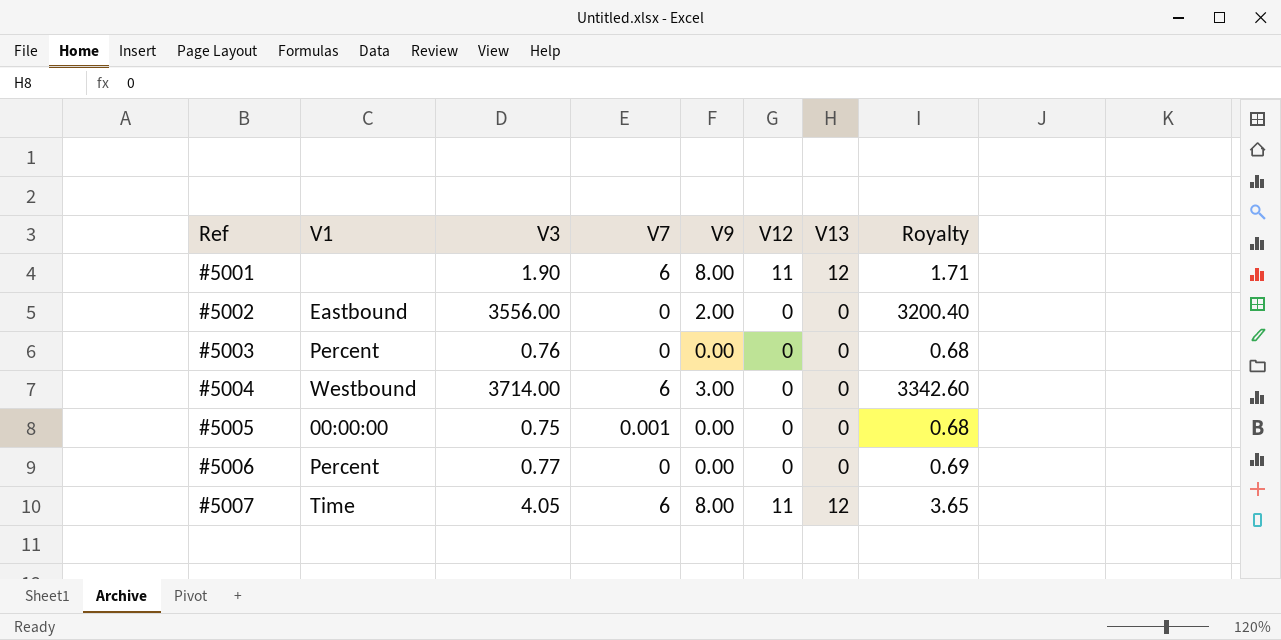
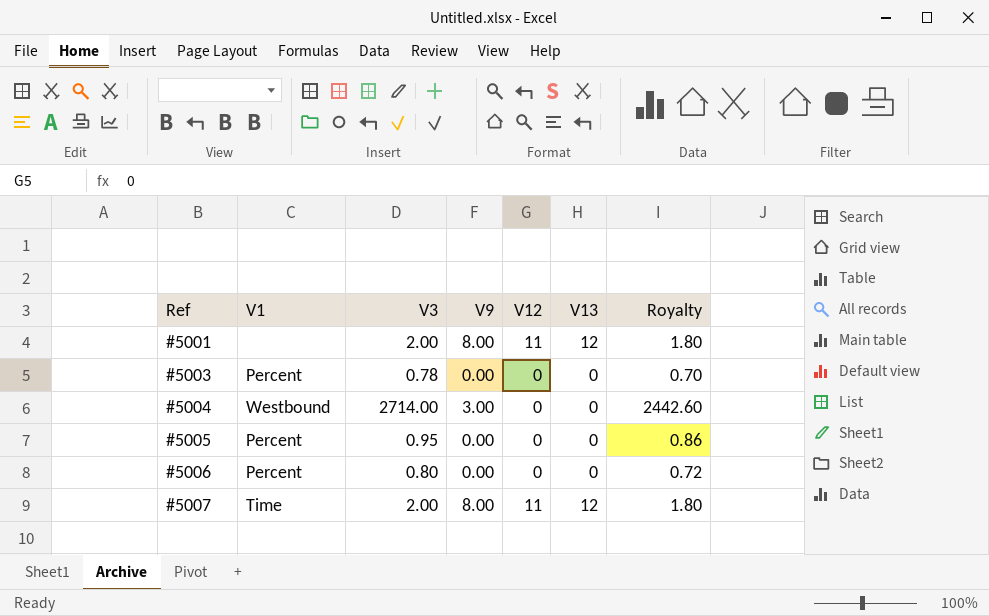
column V7 | position: 4 -> none
row #5002: Eastbound | 3556.00 | 0 | 2.00 | 0 | 0 | 3200.40 -> none
#5001 | V3: 1.90 -> 2.00
#5001 | Royalty: 1.71 -> 1.80
#5003 | V3: 0.76 -> 0.78
#5003 | Royalty: 0.68 -> 0.70
#5004 | V3: 3714.00 -> 2714.00
#5004 | Royalty: 3342.60 -> 2442.60
#5005 | V1: 00:00:00 -> Percent
#5005 | V3: 0.75 -> 0.95
#5005 | Royalty: 0.68 -> 0.86
#5006 | V3: 0.77 -> 0.80
#5006 | Royalty: 0.69 -> 0.72
#5007 | V3: 4.05 -> 2.00
#5007 | Royalty: 3.65 -> 1.80

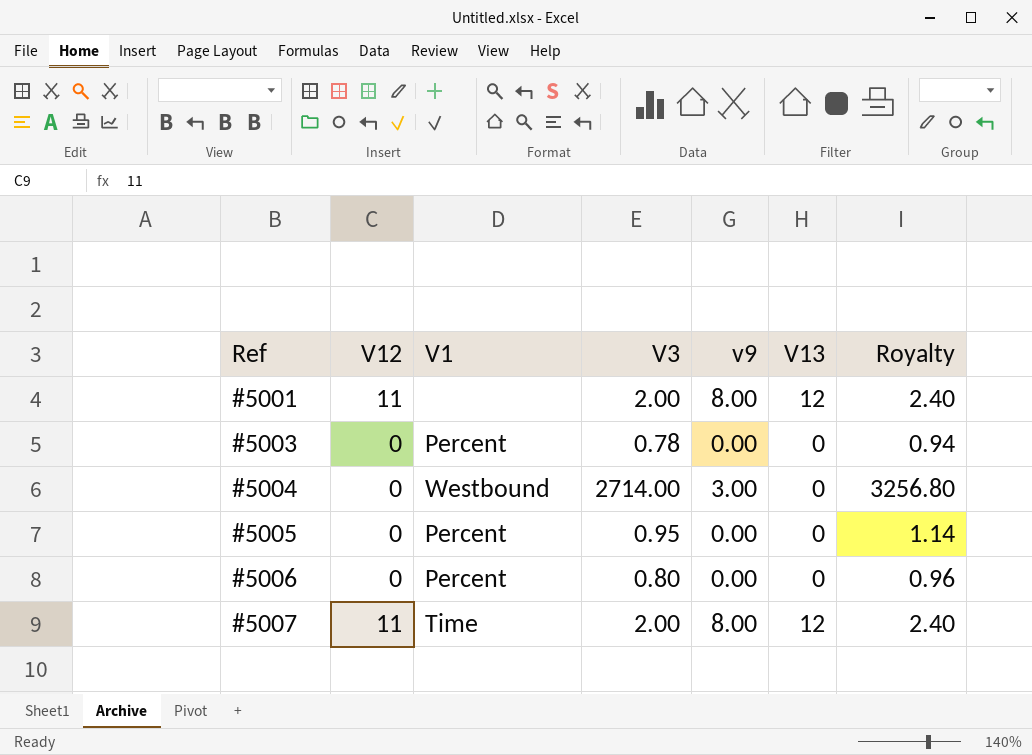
column V12 | position: 5 -> 2
column name: V9 -> v9
column Royalty | formula: [V3] * 0.9 -> [V3] * 1.2

